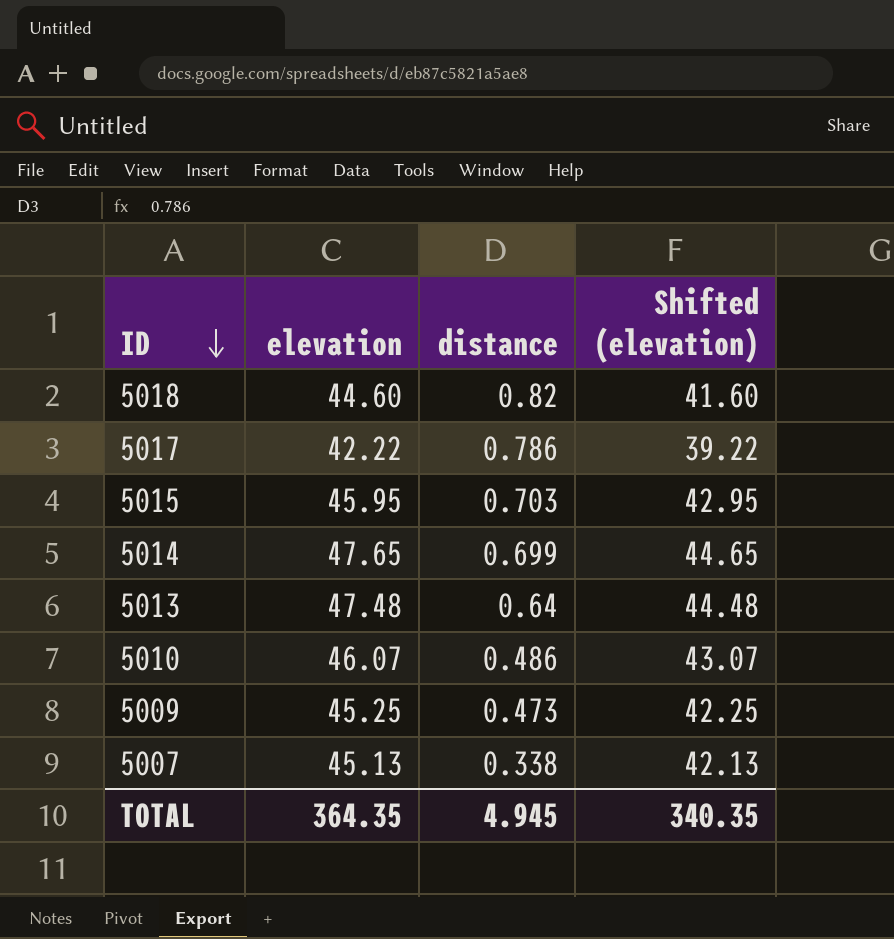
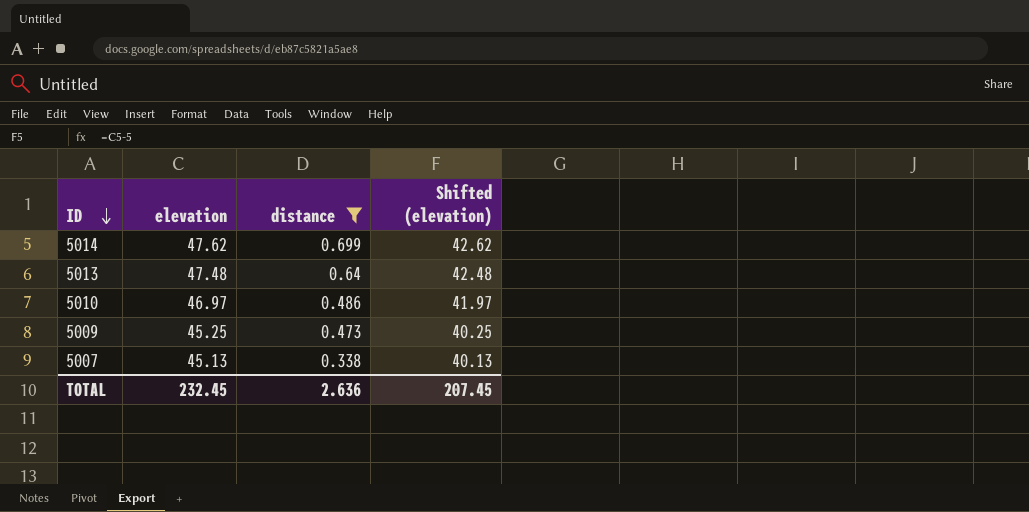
filter: none -> distance <= 0.699
column Shifted (elevation) | formula: [elevation] - 3 -> [elevation] - 5
5014 | elevation: 47.65 -> 47.62
5010 | elevation: 46.07 -> 46.97
TOTAL | elevation: 364.35 -> 232.45
TOTAL | distance: 4.945 -> 2.636
TOTAL | Shifted (elevation): 340.35 -> 207.45

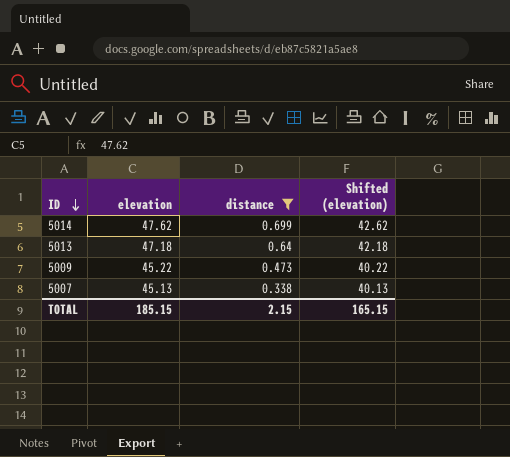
row 5010: 46.97 | 0.486 | 41.97 -> none
5013 | elevation: 47.48 -> 47.18
5013 | Shifted (elevation): 42.48 -> 42.18
5009 | elevation: 45.25 -> 45.22
5009 | Shifted (elevation): 40.25 -> 40.22
TOTAL | elevation: 232.45 -> 185.15
TOTAL | distance: 2.636 -> 2.15
TOTAL | Shifted (elevation): 207.45 -> 165.15

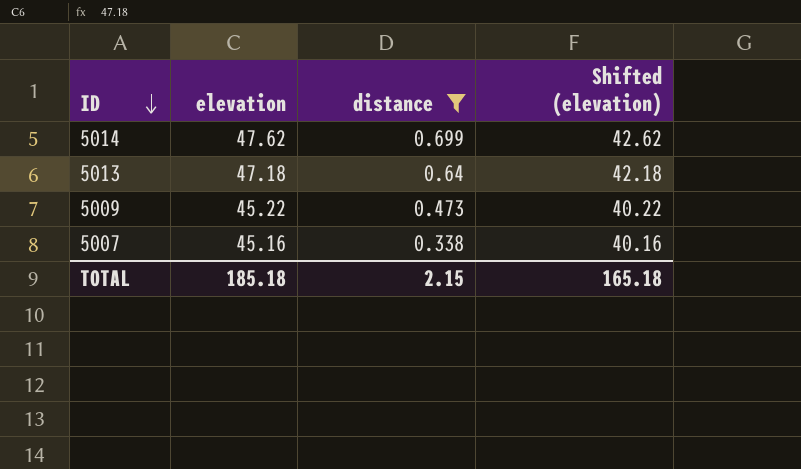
5007 | elevation: 45.13 -> 45.16
5007 | Shifted (elevation): 40.13 -> 40.16
TOTAL | elevation: 185.15 -> 185.18
TOTAL | Shifted (elevation): 165.15 -> 165.18

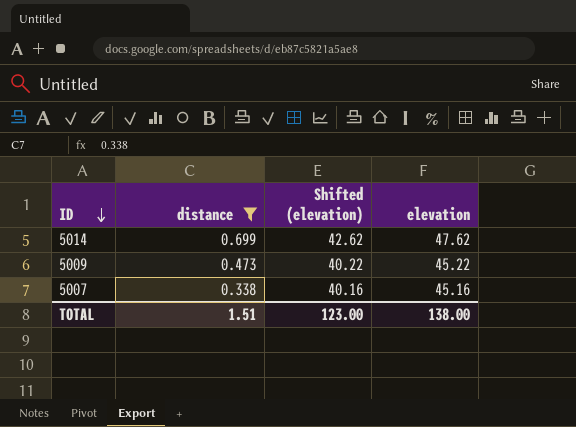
column elevation | position: 2 -> 4
row 5013: 47.18 | 0.64 | 42.18 -> none
TOTAL | distance: 2.15 -> 1.51
TOTAL | Shifted (elevation): 165.18 -> 123.00
TOTAL | elevation: 185.18 -> 138.00

